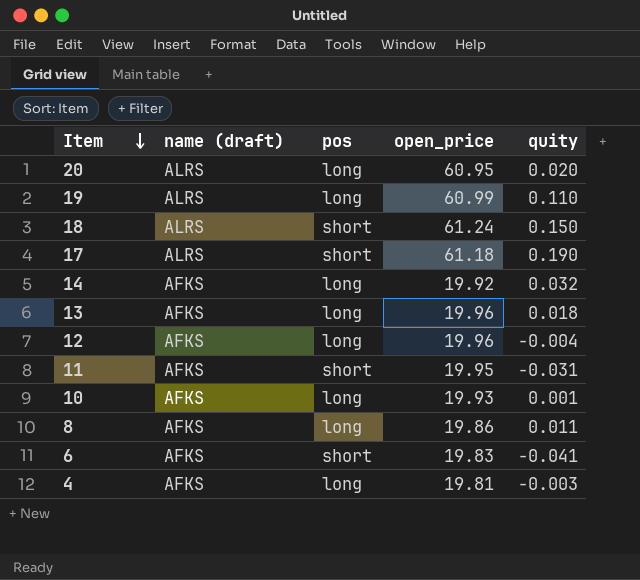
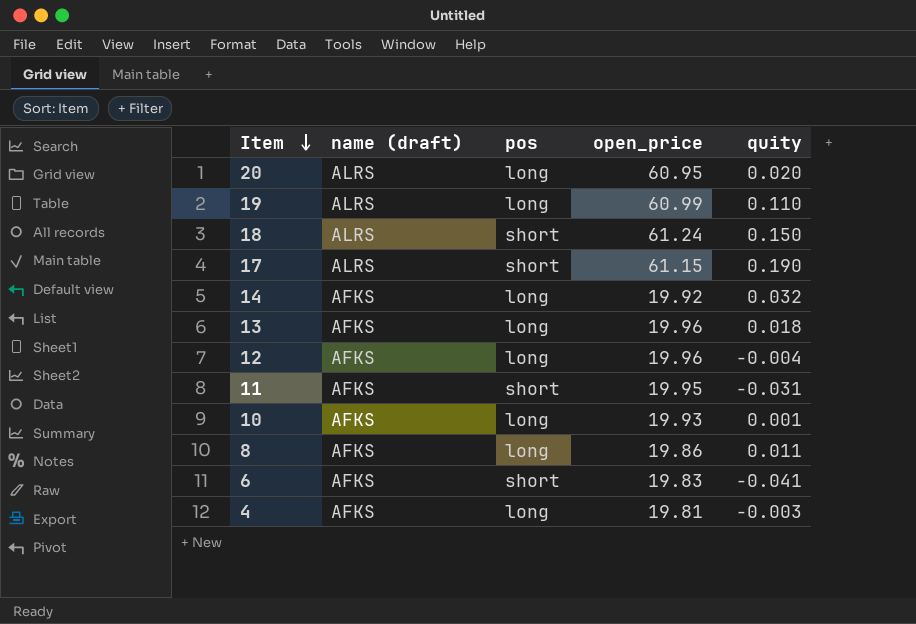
17 | open_price: 61.18 -> 61.15

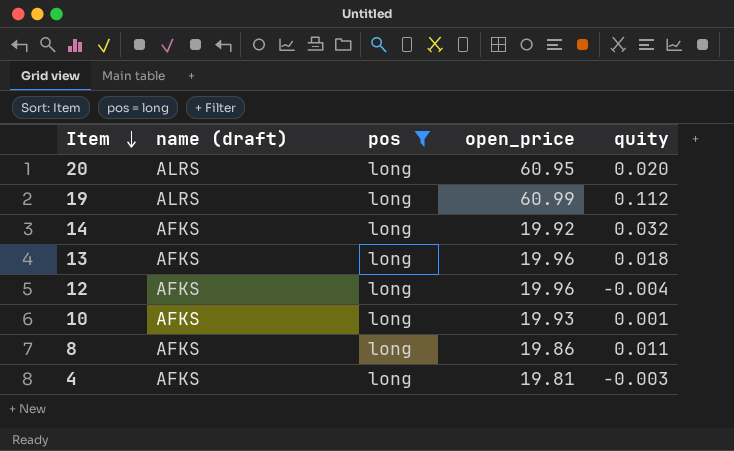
filter: none -> pos = long
19 | quity: 0.110 -> 0.112

